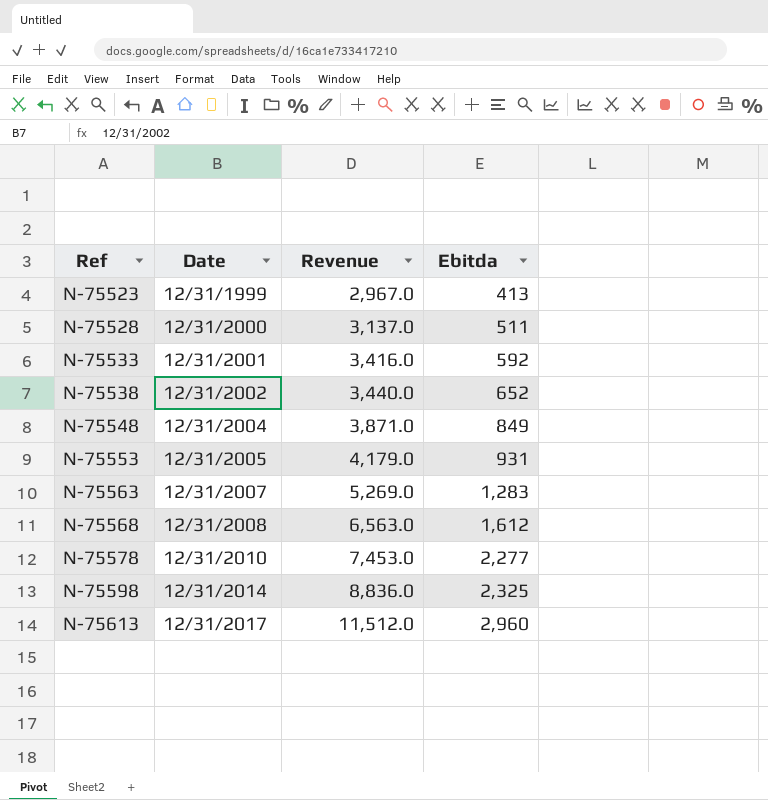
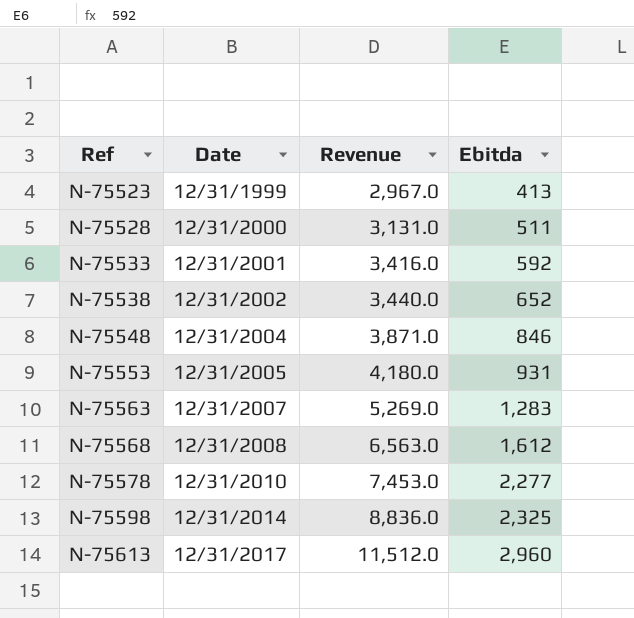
N-75528 | Revenue: 3,137.0 -> 3,131.0
N-75548 | Ebitda: 849 -> 846
N-75553 | Revenue: 4,179.0 -> 4,180.0

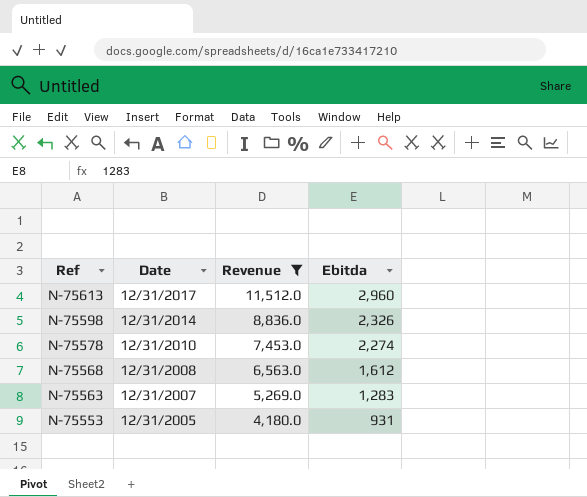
filter: none -> Revenue >= 4,180.0
row order: Ref ascending -> Ref descending
N-75598 | Ebitda: 2,325 -> 2,326
N-75578 | Ebitda: 2,277 -> 2,274

